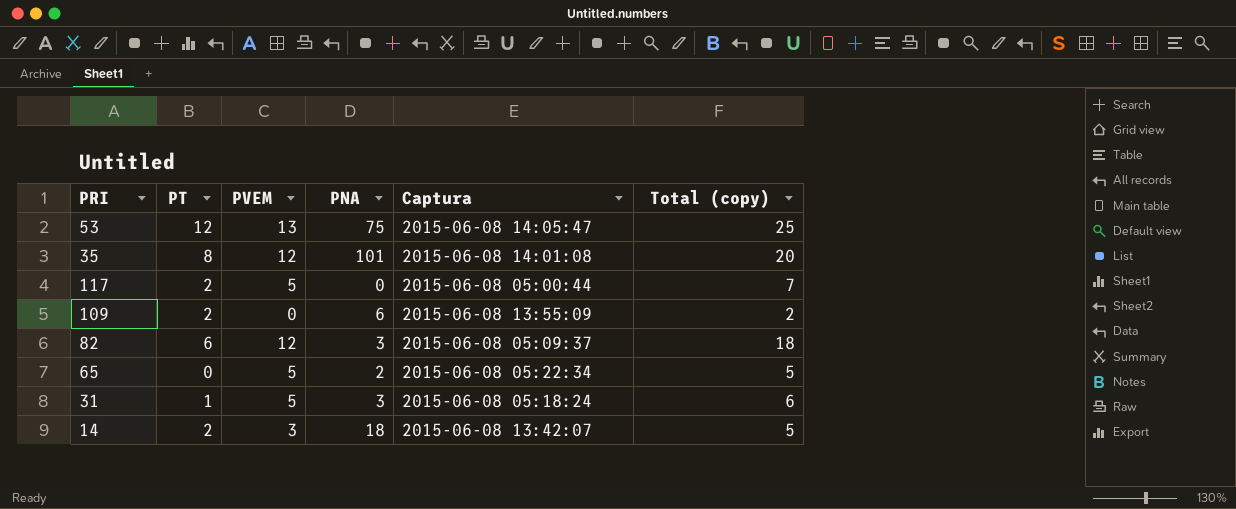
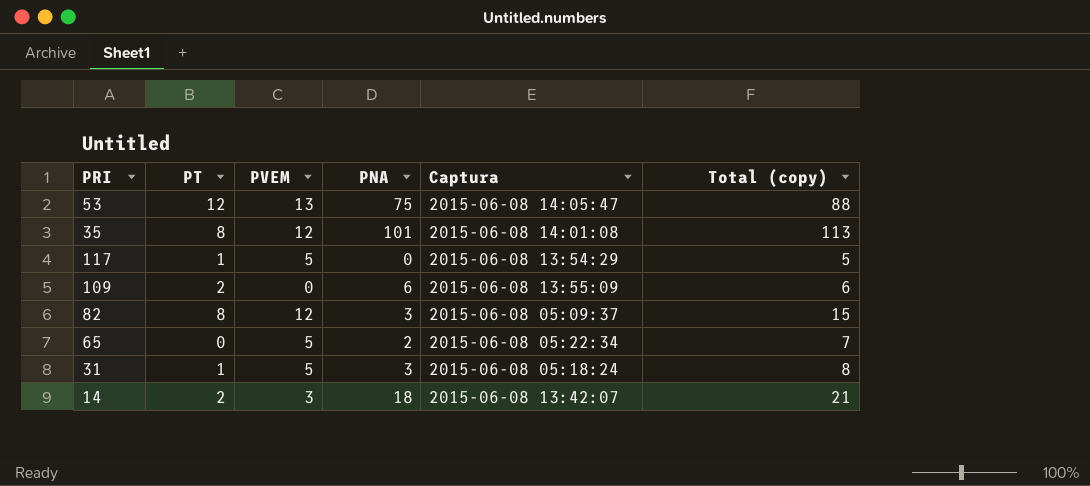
column Total (copy) | formula: [PT] + [PVEM] -> [PVEM] + [PNA]
117 | PT: 2 -> 1
117 | Captura: 2015-06-08 05:00:44 -> 2015-06-08 13:54:29
82 | PT: 6 -> 8

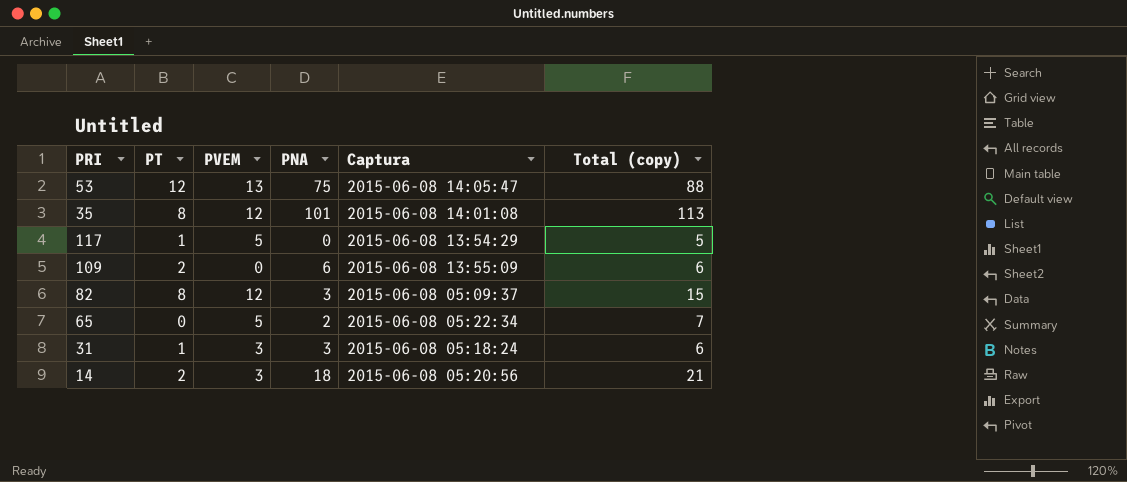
31 | PVEM: 5 -> 3
31 | Total (copy): 8 -> 6
14 | Captura: 2015-06-08 13:42:07 -> 2015-06-08 05:20:56

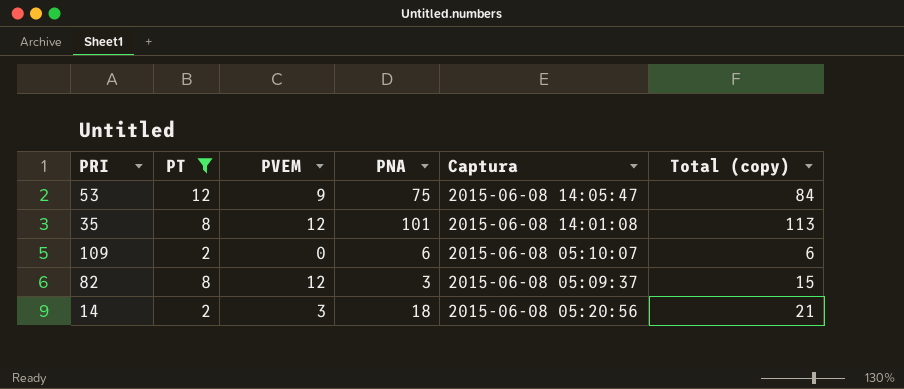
filter: none -> PT >= 2
53 | PVEM: 13 -> 9
53 | Total (copy): 88 -> 84
109 | Captura: 2015-06-08 13:55:09 -> 2015-06-08 05:10:07

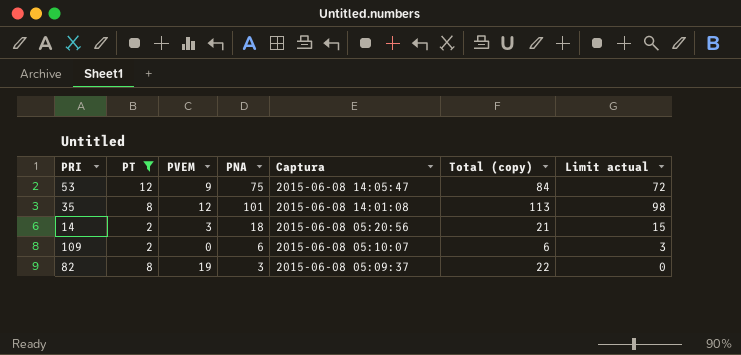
row order: none -> Captura descending
column Limit actual | formula: none -> [PNA] - 3
82 | PVEM: 12 -> 19
82 | Total (copy): 15 -> 22

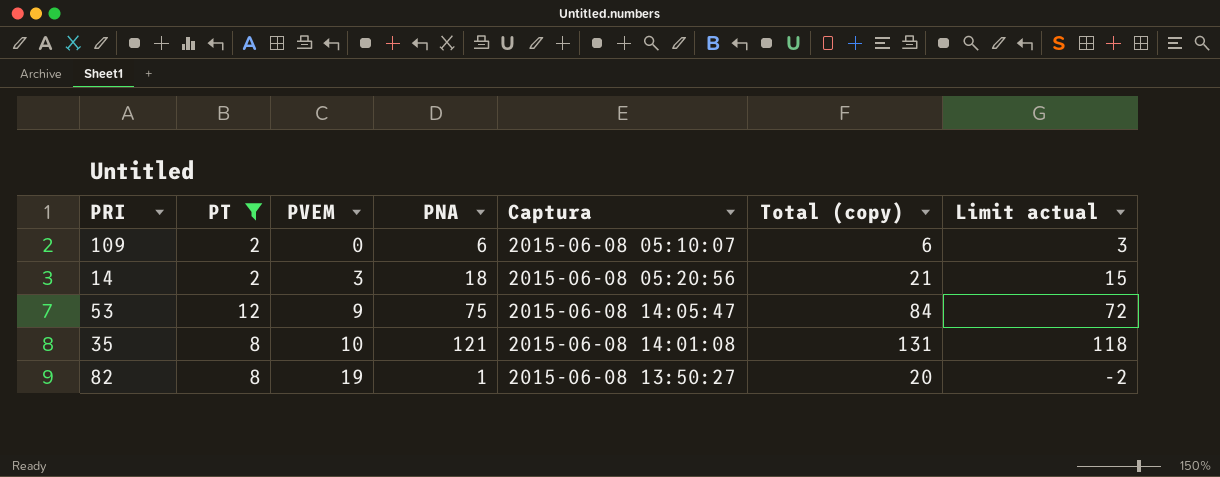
row order: Captura descending -> PVEM ascending
35 | PVEM: 12 -> 10
35 | PNA: 101 -> 121
35 | Total (copy): 113 -> 131
35 | Limit actual: 98 -> 118
82 | PNA: 3 -> 1
82 | Captura: 2015-06-08 05:09:37 -> 2015-06-08 13:50:27
82 | Total (copy): 22 -> 20
82 | Limit actual: 0 -> -2

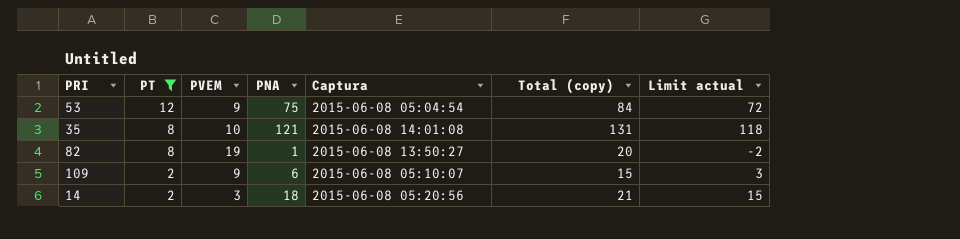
row order: PVEM ascending -> PT descending
53 | Captura: 2015-06-08 14:05:47 -> 2015-06-08 05:04:54
109 | PVEM: 0 -> 9
109 | Total (copy): 6 -> 15

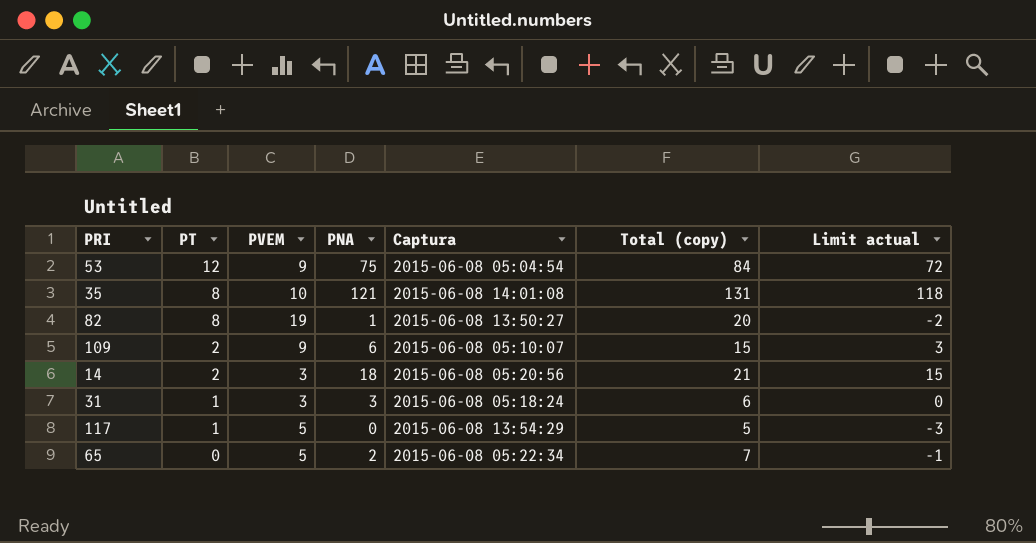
filter: PT >= 2 -> none

